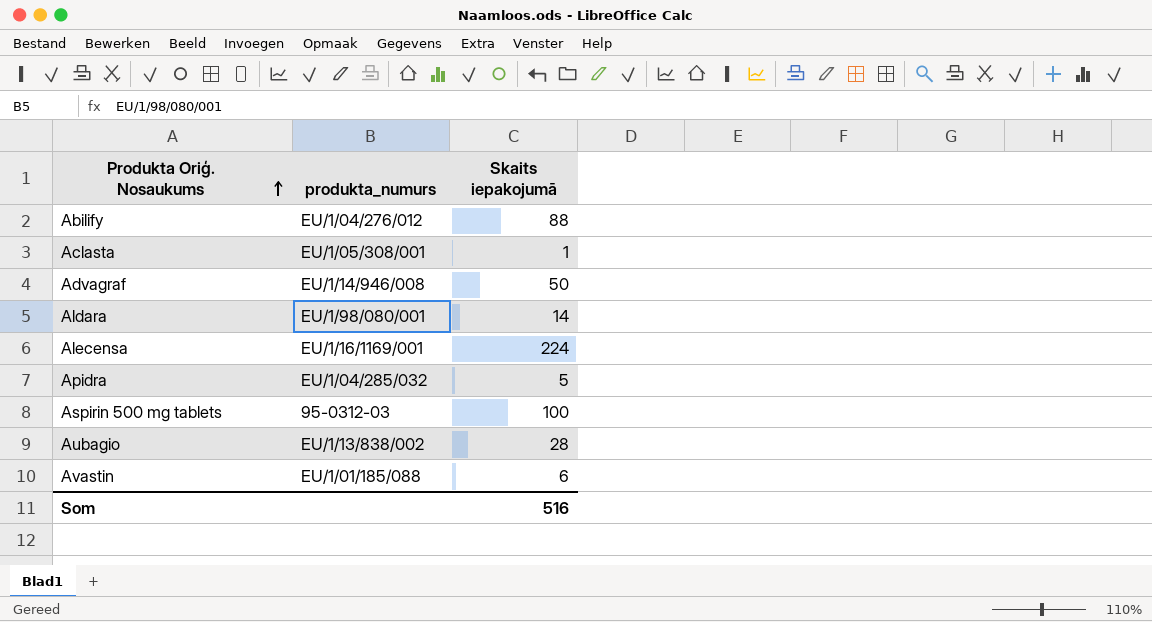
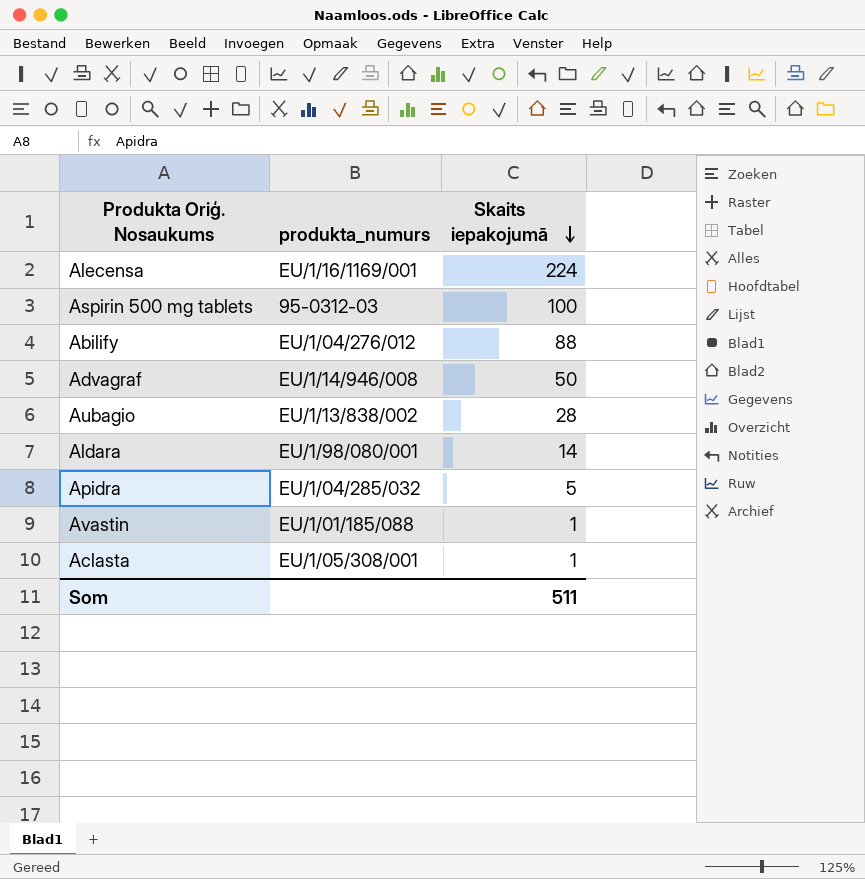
row order: Produkta Oriģ. Nosaukums ascending -> Skaits iepakojumā descending
Avastin | Skaits iepakojumā: 6 -> 1
Som | Skaits iepakojumā: 516 -> 511

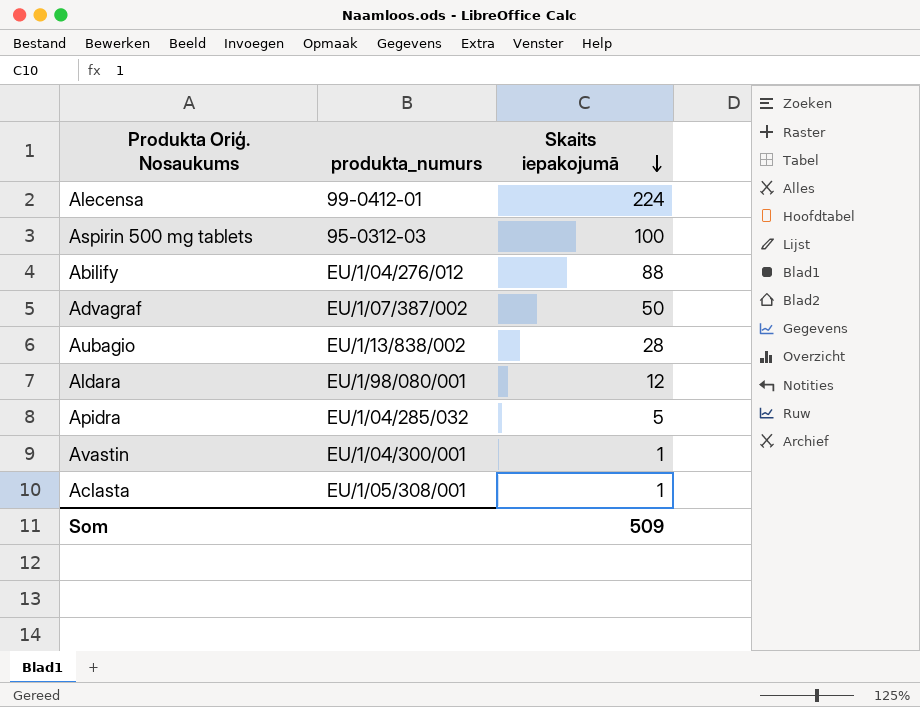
Alecensa | produkta_numurs: EU/1/16/1169/001 -> 99-0412-01
Advagraf | produkta_numurs: EU/1/14/946/008 -> EU/1/07/387/002
Aldara | Skaits iepakojumā: 14 -> 12
Avastin | produkta_numurs: EU/1/01/185/088 -> EU/1/04/300/001
Som | Skaits iepakojumā: 511 -> 509

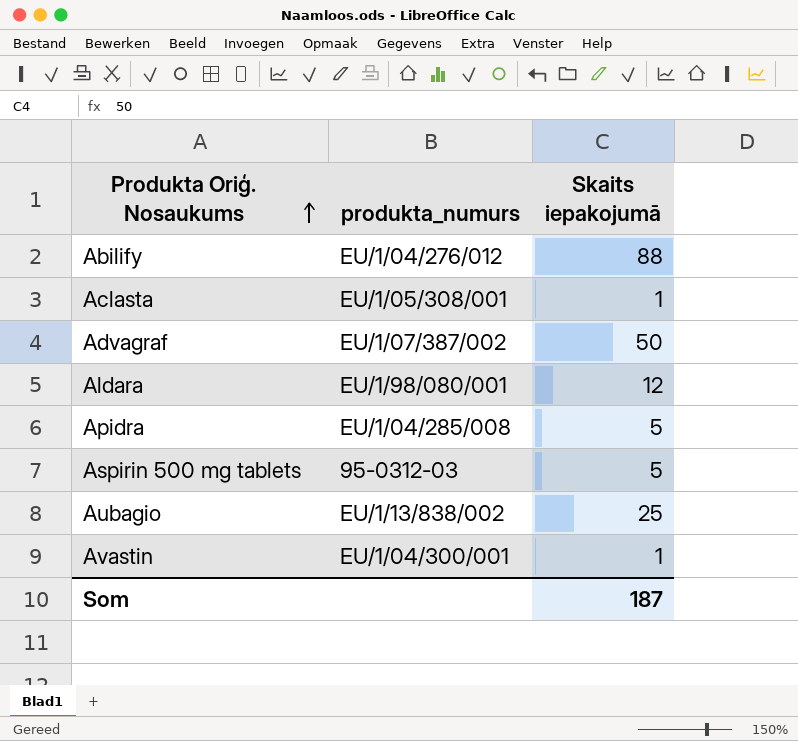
row order: Skaits iepakojumā descending -> Produkta Oriģ. Nosaukums ascending
row Alecensa: 99-0412-01 | 224 -> none
Apidra | produkta_numurs: EU/1/04/285/032 -> EU/1/04/285/008
Aspirin 500 mg tablets | Skaits iepakojumā: 100 -> 5
Aubagio | Skaits iepakojumā: 28 -> 25
Som | Skaits iepakojumā: 509 -> 187

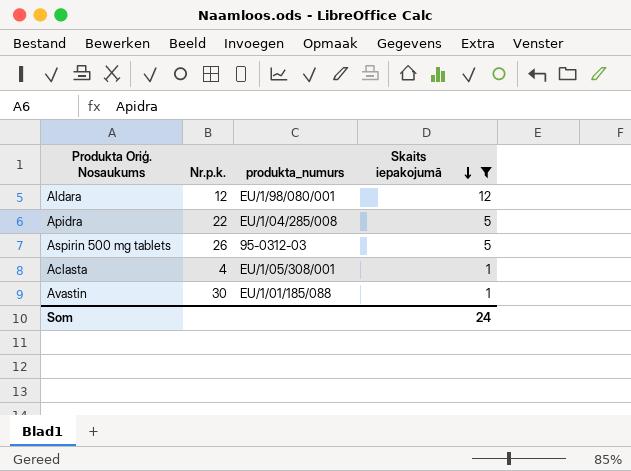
filter: none -> Skaits iepakojumā <= 12
row order: Produkta Oriģ. Nosaukums ascending -> Skaits iepakojumā descending
column Nr.p.k. | position: none -> 2
Avastin | produkta_numurs: EU/1/04/300/001 -> EU/1/01/185/088
Som | Skaits iepakojumā: 187 -> 24

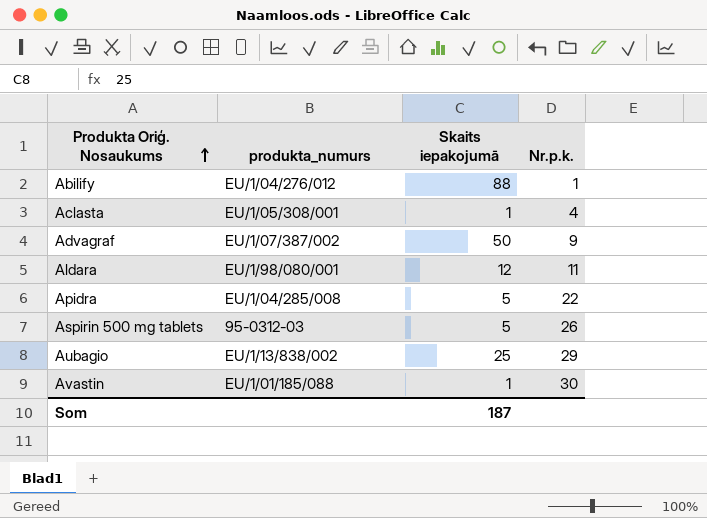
filter: Skaits iepakojumā <= 12 -> none
row order: Skaits iepakojumā descending -> Produkta Oriģ. Nosaukums ascending
column Nr.p.k. | position: 2 -> 4
Aldara | Nr.p.k.: 12 -> 11
Som | Skaits iepakojumā: 24 -> 187

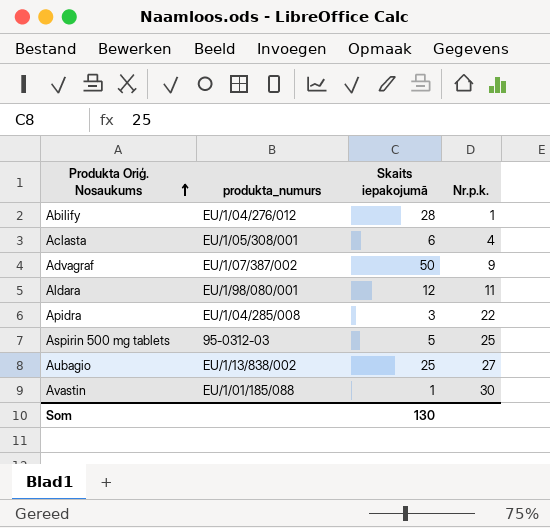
Abilify | Skaits iepakojumā: 88 -> 28
Aclasta | Skaits iepakojumā: 1 -> 6
Apidra | Skaits iepakojumā: 5 -> 3
Aspirin 500 mg tablets | Nr.p.k.: 26 -> 25
Aubagio | Nr.p.k.: 29 -> 27
Som | Skaits iepakojumā: 187 -> 130

